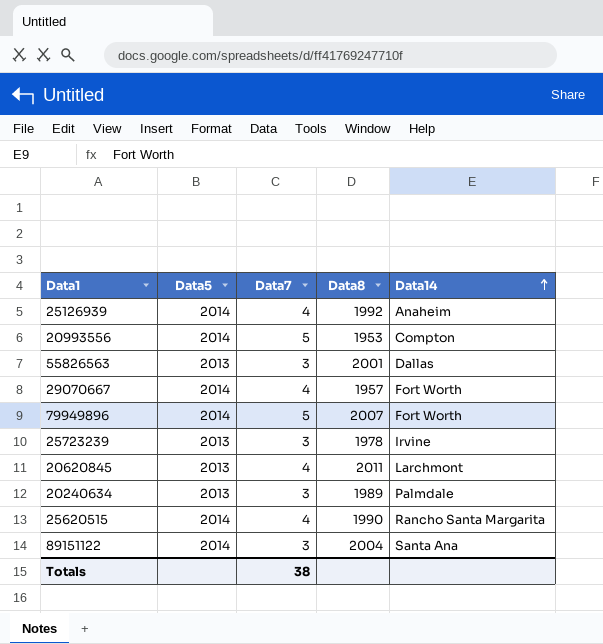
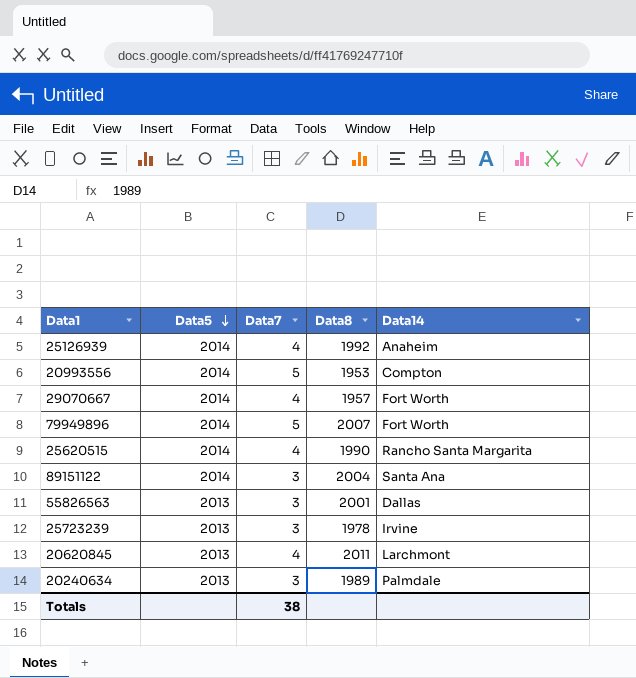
row order: Data14 ascending -> Data5 descending

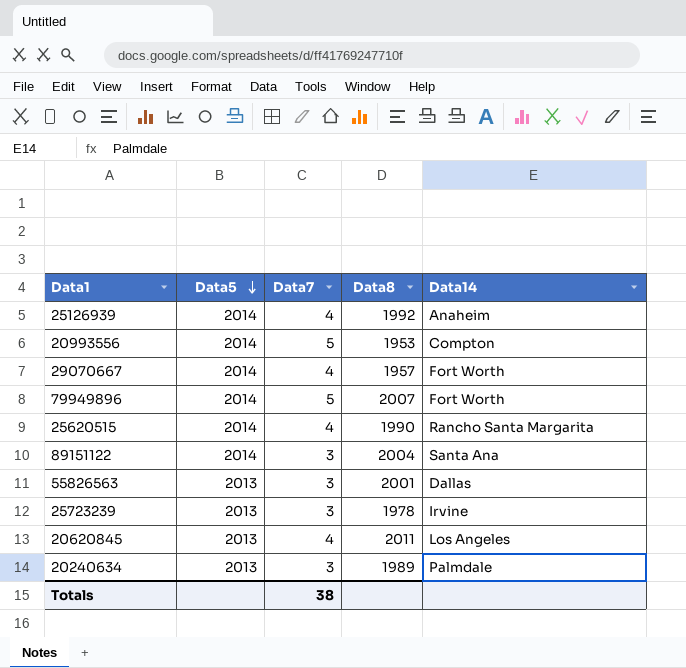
20620845 | Data14: Larchmont -> Los Angeles

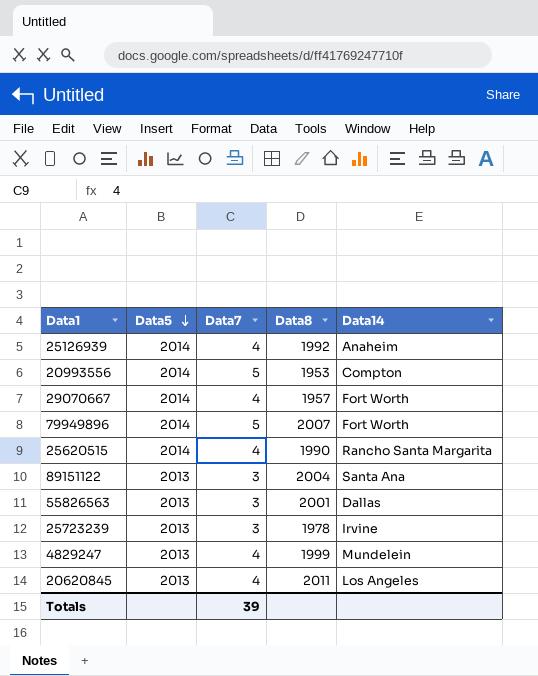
row 20240634: 2013 | 3 | 1989 | Palmdale -> none
89151122 | Data5: 2014 -> 2013
row 4829247: none -> 2013 | 4 | 1999 | Mundelein
Totals | Data7: 38 -> 39

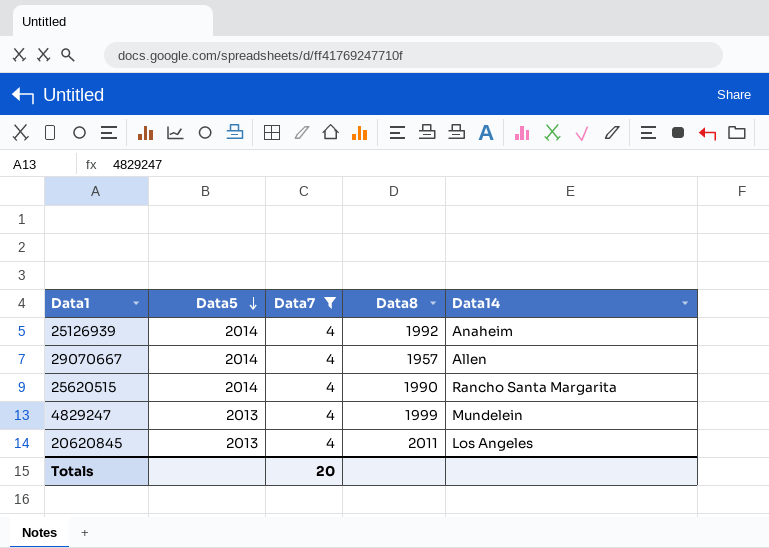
filter: none -> Data7 = 4
29070667 | Data14: Fort Worth -> Allen
Totals | Data7: 39 -> 20

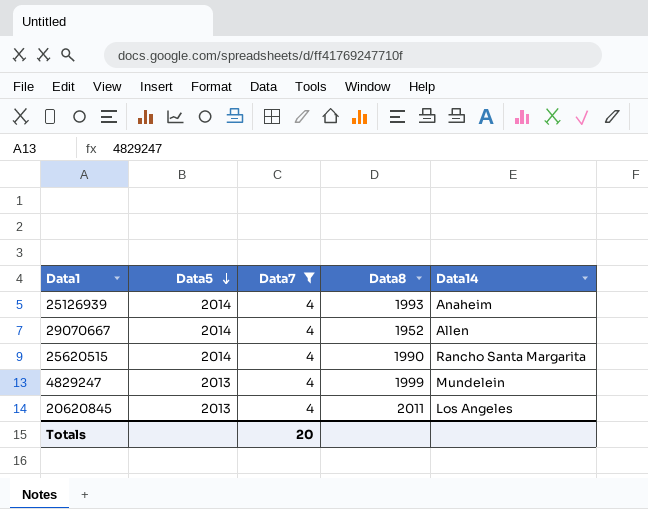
25126939 | Data8: 1992 -> 1993
29070667 | Data8: 1957 -> 1952

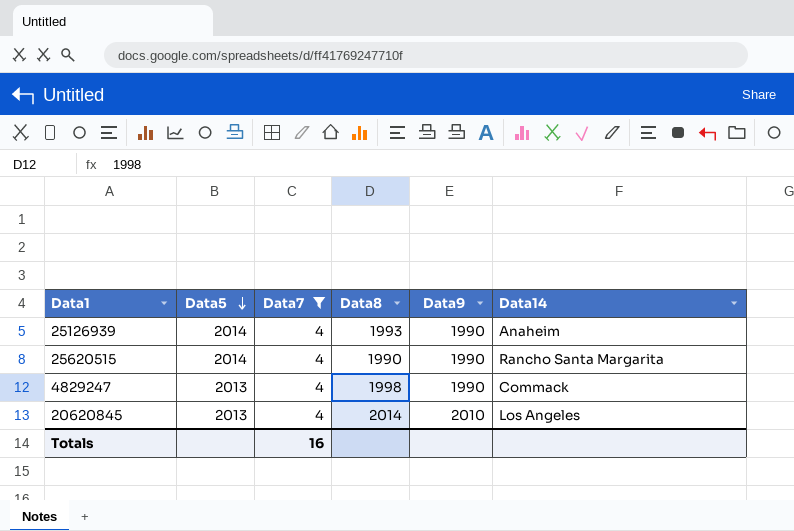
column Data9 | position: none -> 5
row 29070667: 2014 | 4 | 1952 | Allen -> none
4829247 | Data8: 1999 -> 1998
4829247 | Data14: Mundelein -> Commack
20620845 | Data8: 2011 -> 2014
Totals | Data7: 20 -> 16

